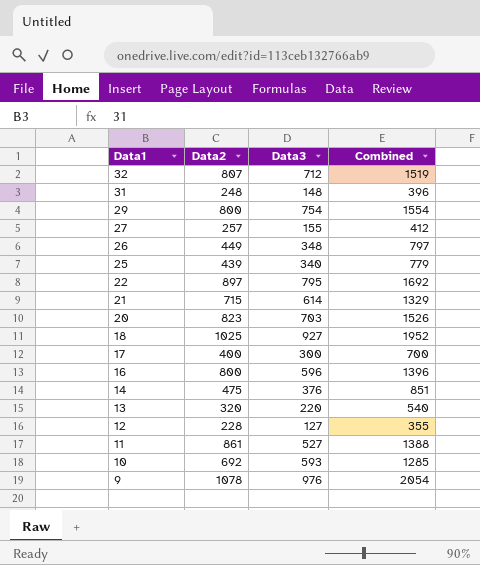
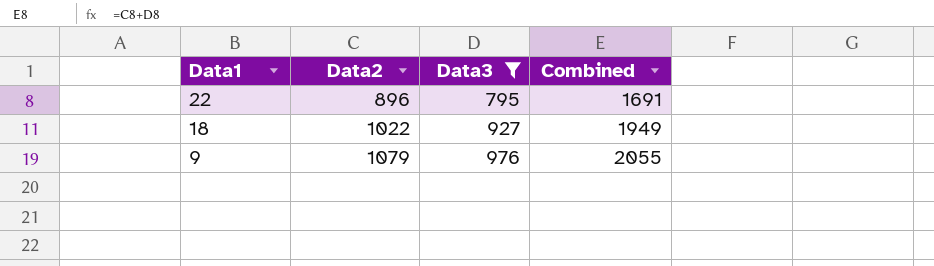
filter: none -> Data3 >= 795
22 | Data2: 897 -> 896
22 | Combined: 1692 -> 1691
18 | Data2: 1025 -> 1022
18 | Combined: 1952 -> 1949
9 | Data2: 1078 -> 1079
9 | Combined: 2054 -> 2055

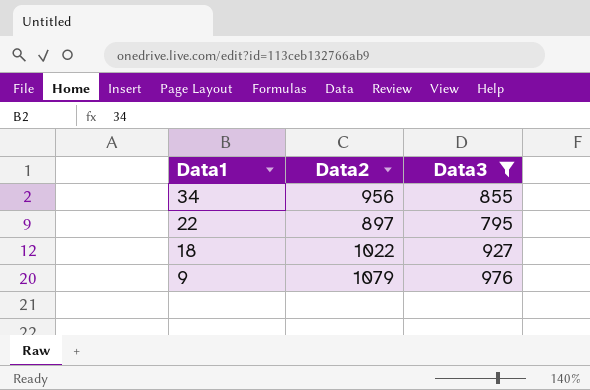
column Combined | formula: [Data2] + [Data3] -> none
row 34: none -> 956 | 855
22 | Data2: 896 -> 897

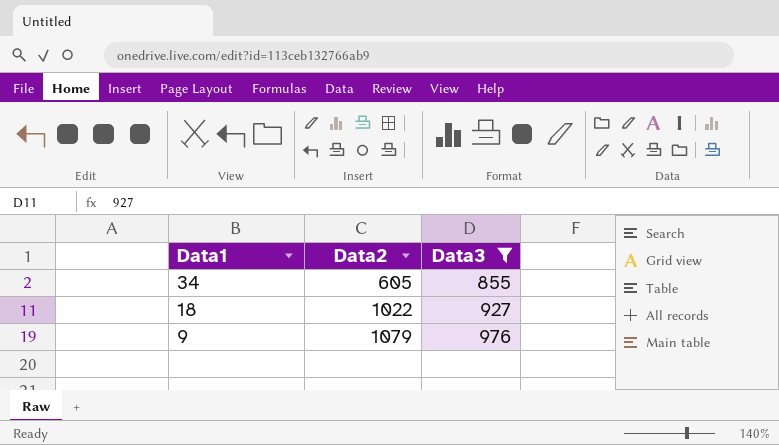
row 22: 897 | 795 -> none
34 | Data2: 956 -> 605

